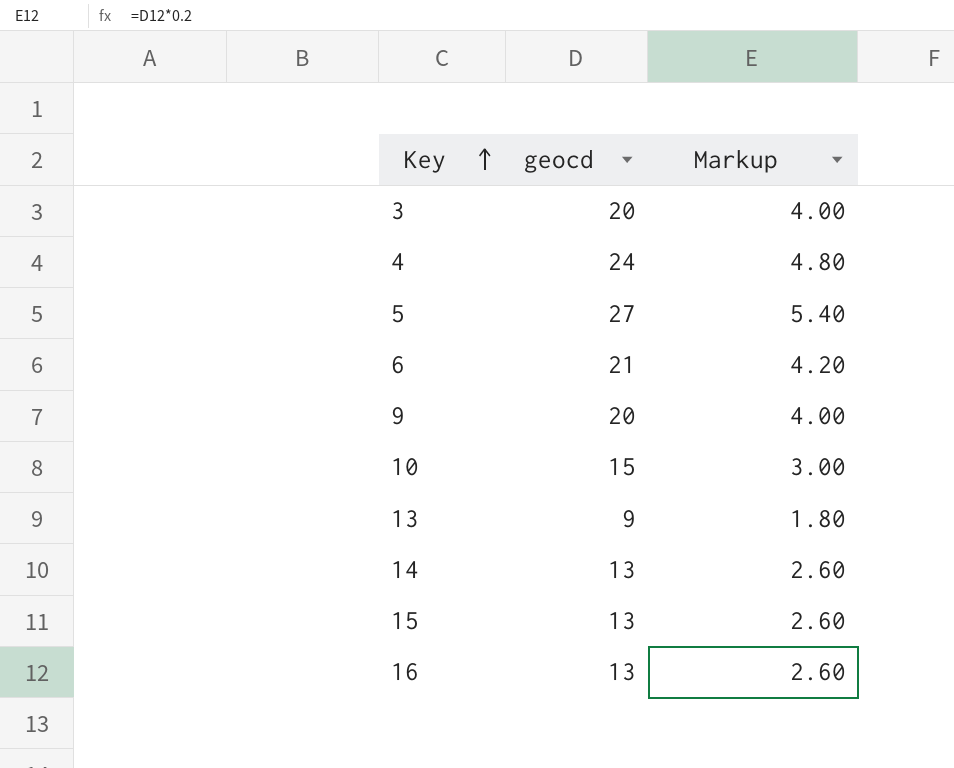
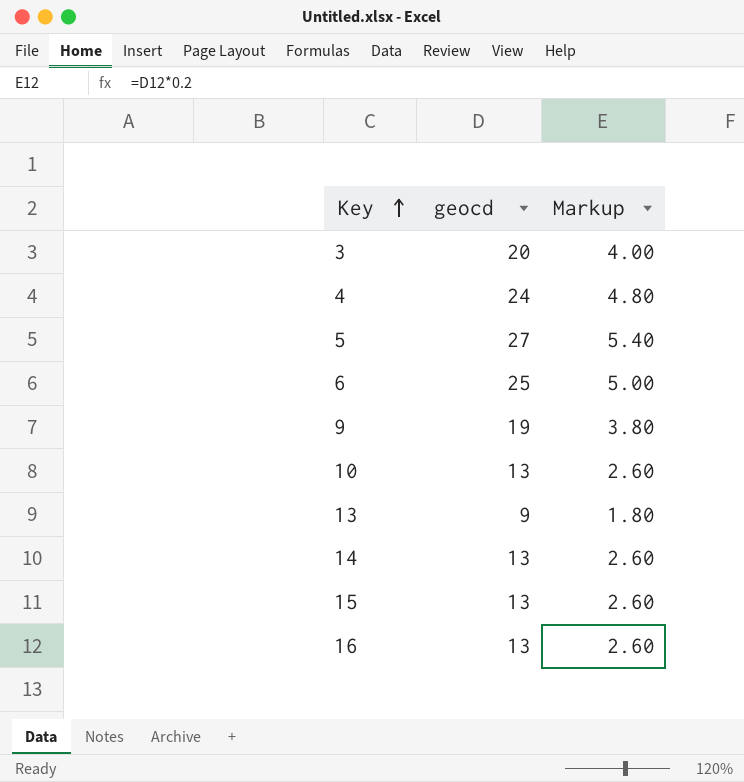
6 | geocd: 21 -> 25
6 | Markup: 4.20 -> 5.00
9 | geocd: 20 -> 19
9 | Markup: 4.00 -> 3.80
10 | geocd: 15 -> 13
10 | Markup: 3.00 -> 2.60

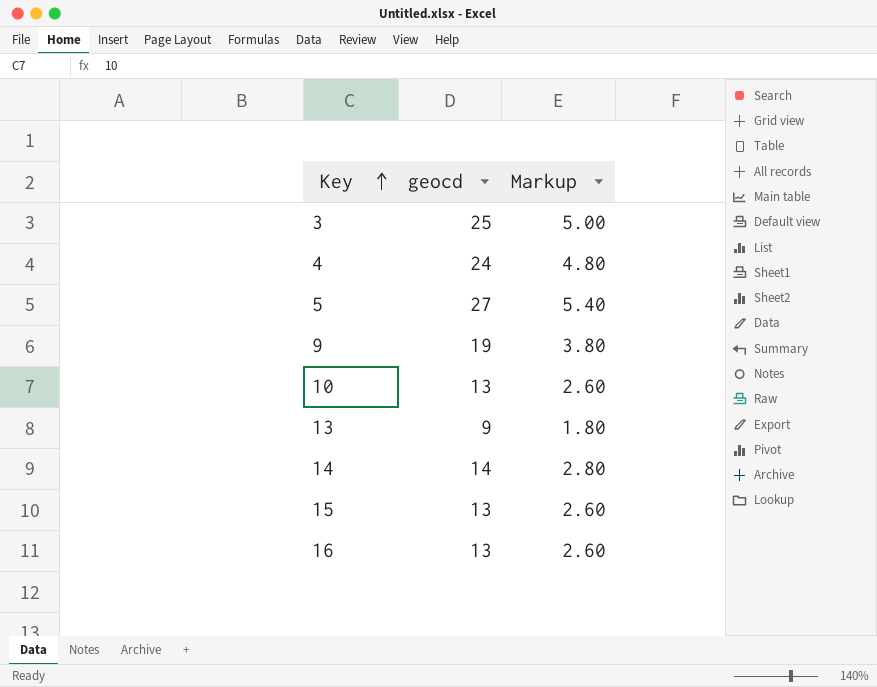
row 6: 25 | 5.00 -> none
3 | geocd: 20 -> 25
3 | Markup: 4.00 -> 5.00
14 | geocd: 13 -> 14
14 | Markup: 2.60 -> 2.80

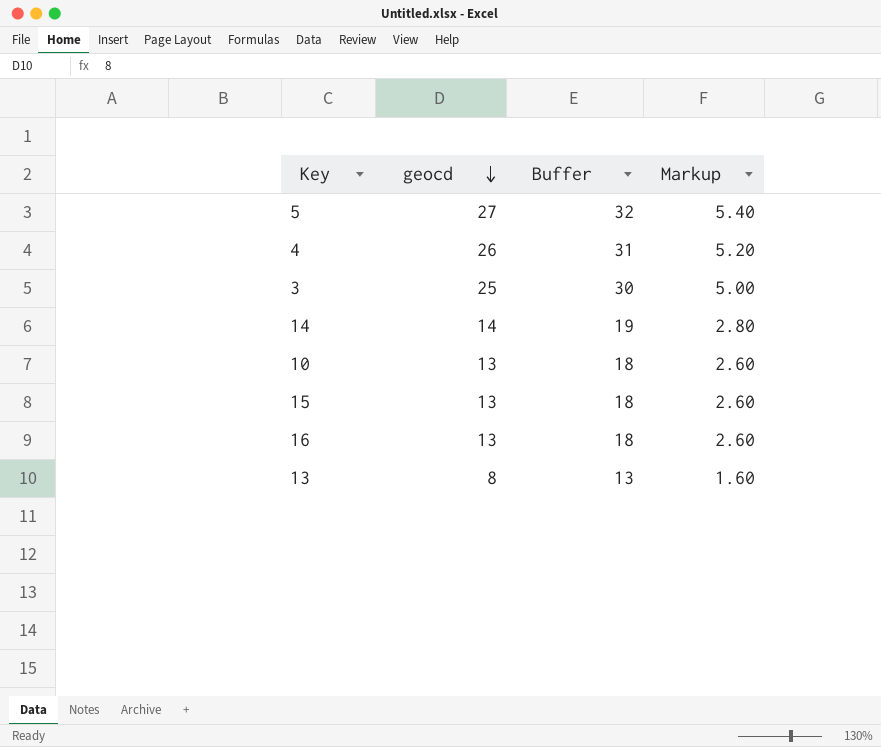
row order: Key ascending -> geocd descending
column Buffer | formula: none -> [geocd] + 5
row 9: 19 | 3.80 -> none
4 | geocd: 24 -> 26
4 | Markup: 4.80 -> 5.20
13 | geocd: 9 -> 8
13 | Markup: 1.80 -> 1.60

